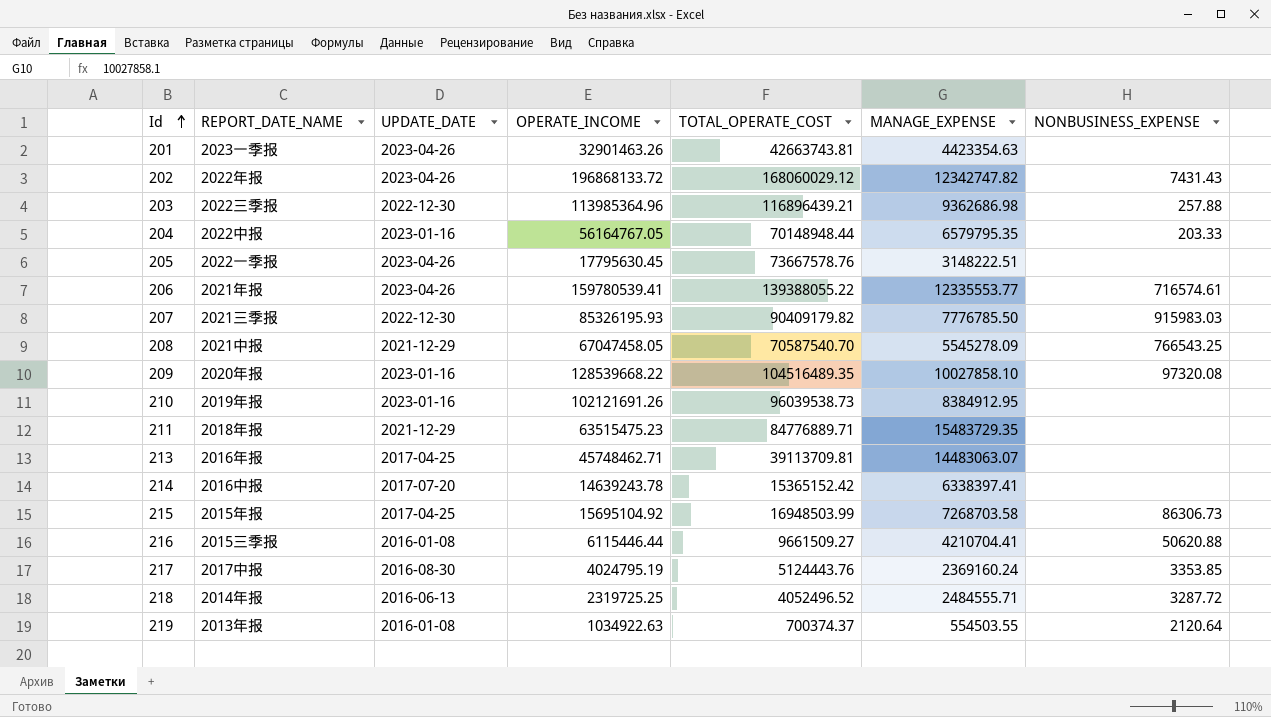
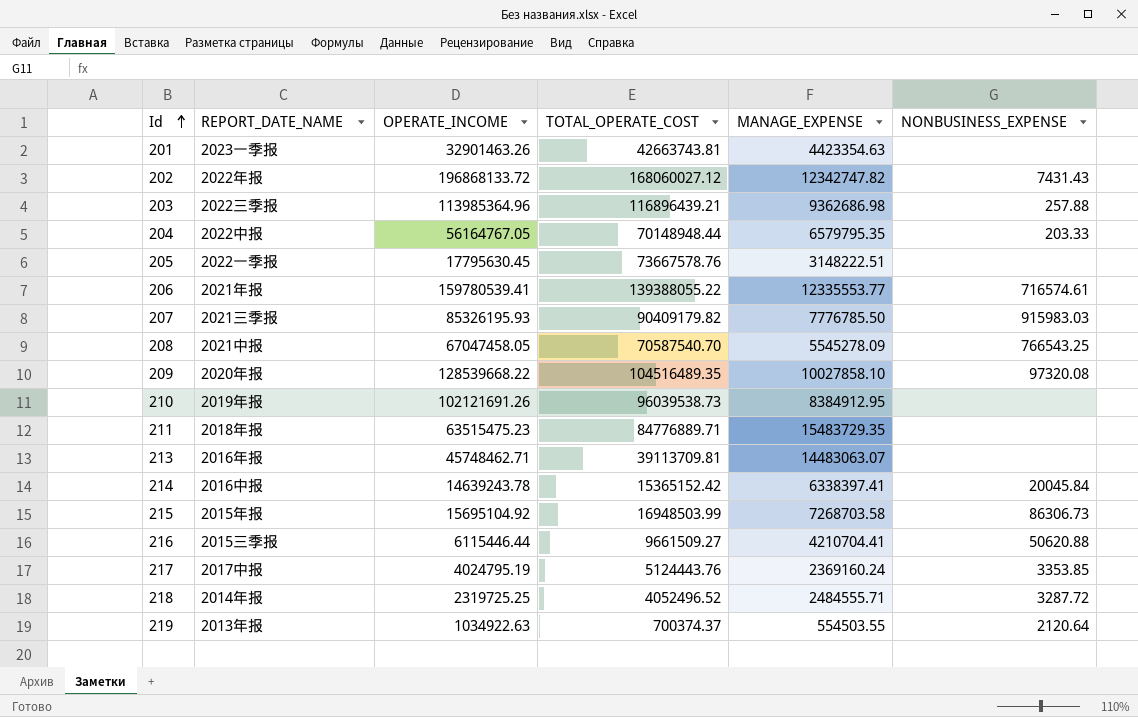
column UPDATE_DATE | position: 3 -> none
202 | TOTAL_OPERATE_COST: 168060029.12 -> 168060027.12
214 | NONBUSINESS_EXPENSE: none -> 20045.84

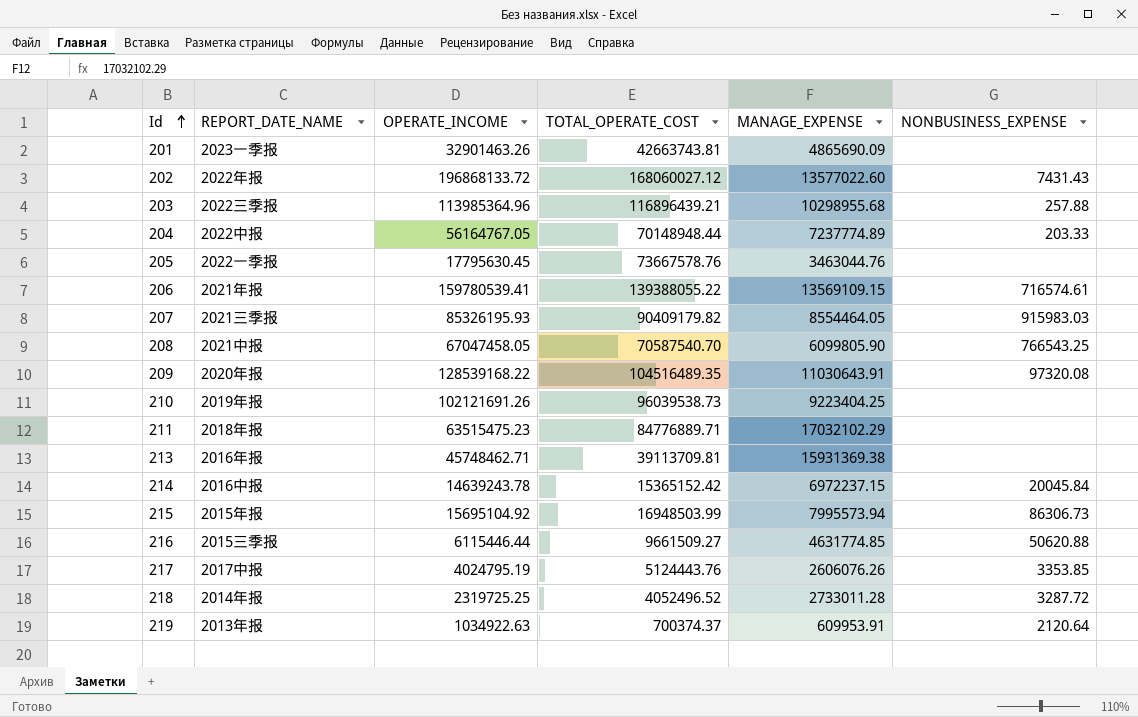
201 | MANAGE_EXPENSE: 4423354.63 -> 4865690.09
202 | MANAGE_EXPENSE: 12342747.82 -> 13577022.60
203 | MANAGE_EXPENSE: 9362686.98 -> 10298955.68
204 | MANAGE_EXPENSE: 6579795.35 -> 7237774.89
205 | MANAGE_EXPENSE: 3148222.51 -> 3463044.76
206 | MANAGE_EXPENSE: 12335553.77 -> 13569109.15
207 | MANAGE_EXPENSE: 7776785.50 -> 8554464.05
208 | MANAGE_EXPENSE: 5545278.09 -> 6099805.90
209 | OPERATE_INCOME: 128539668.22 -> 128539168.22
209 | MANAGE_EXPENSE: 10027858.10 -> 11030643.91
210 | MANAGE_EXPENSE: 8384912.95 -> 9223404.25
211 | MANAGE_EXPENSE: 15483729.35 -> 17032102.29
213 | MANAGE_EXPENSE: 14483063.07 -> 15931369.38
214 | MANAGE_EXPENSE: 6338397.41 -> 6972237.15
215 | MANAGE_EXPENSE: 7268703.58 -> 7995573.94
216 | MANAGE_EXPENSE: 4210704.41 -> 4631774.85
217 | MANAGE_EXPENSE: 2369160.24 -> 2606076.26
218 | MANAGE_EXPENSE: 2484555.71 -> 2733011.28
219 | MANAGE_EXPENSE: 554503.55 -> 609953.91

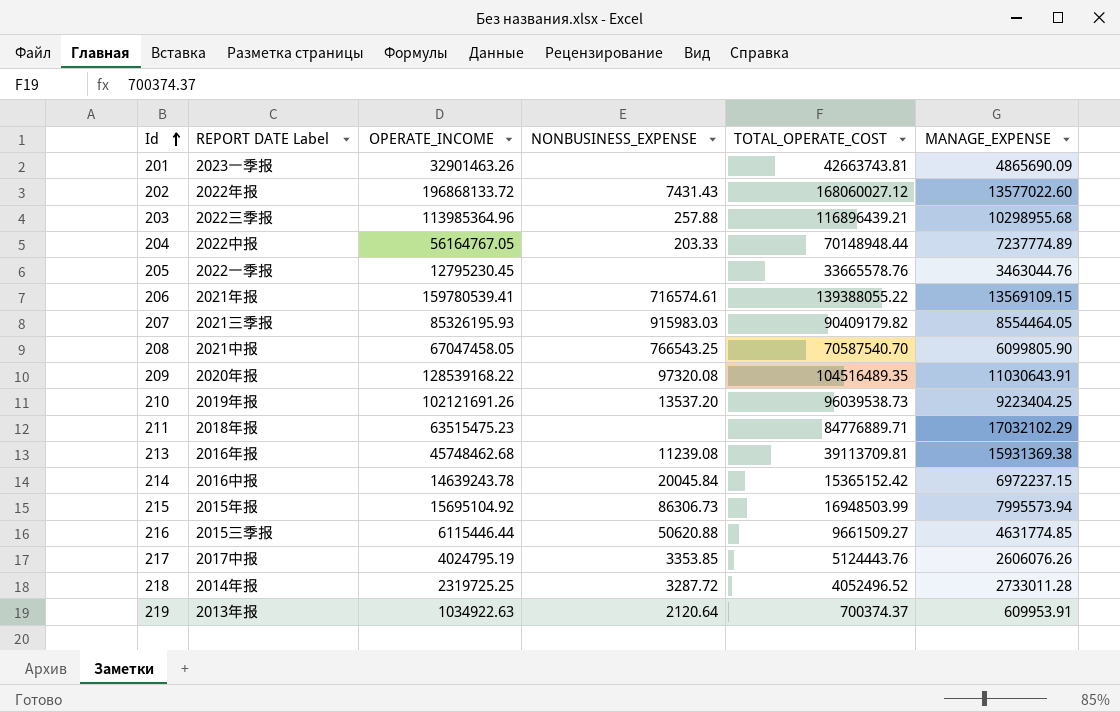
column name: REPORT_DATE_NAME -> REPORT DATE Label
column NONBUSINESS_EXPENSE | position: 6 -> 4
205 | OPERATE_INCOME: 17795630.45 -> 12795230.45
205 | TOTAL_OPERATE_COST: 73667578.76 -> 33665578.76
210 | NONBUSINESS_EXPENSE: none -> 13537.20
213 | OPERATE_INCOME: 45748462.71 -> 45748462.68
213 | NONBUSINESS_EXPENSE: none -> 11239.08

